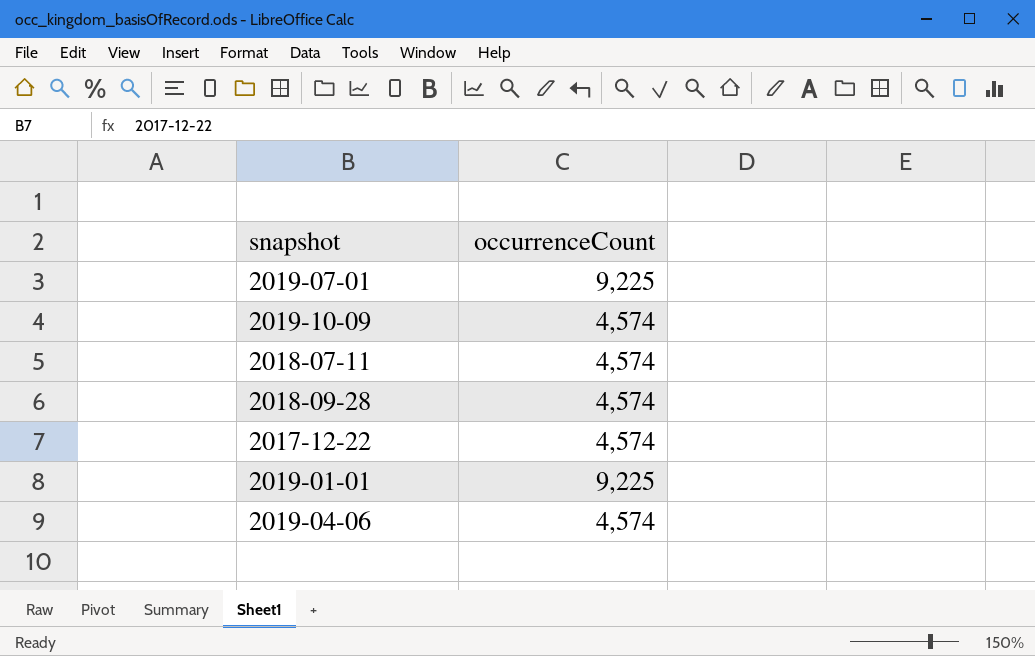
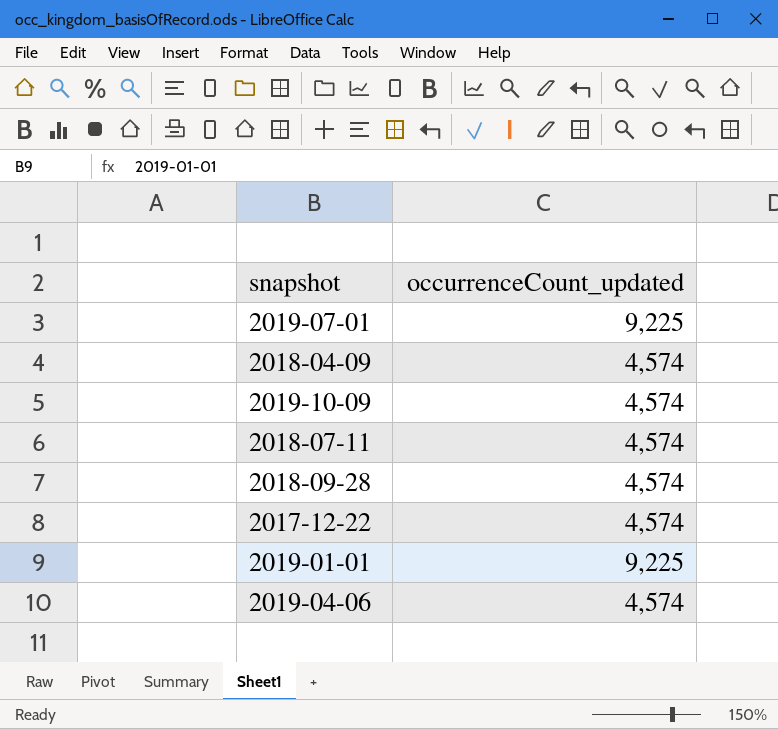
column name: occurrenceCount -> occurrenceCount_updated
row 2018-04-09: none -> 4,574

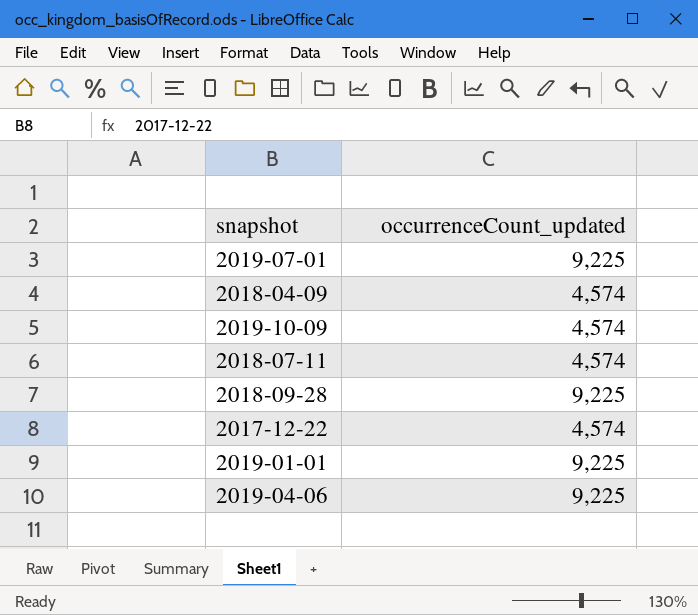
2018-09-28 | occurrenceCount_updated: 4,574 -> 9,225
2019-04-06 | occurrenceCount_updated: 4,574 -> 9,225

